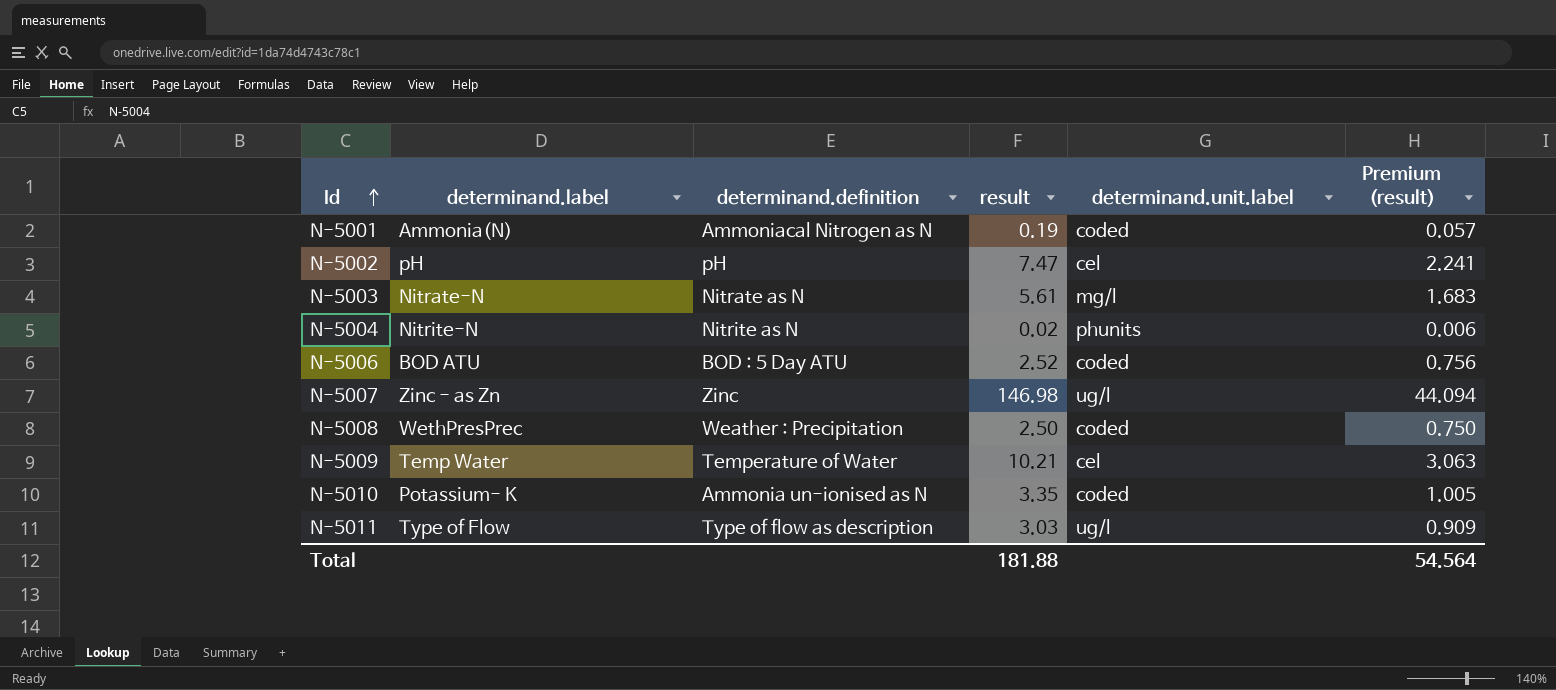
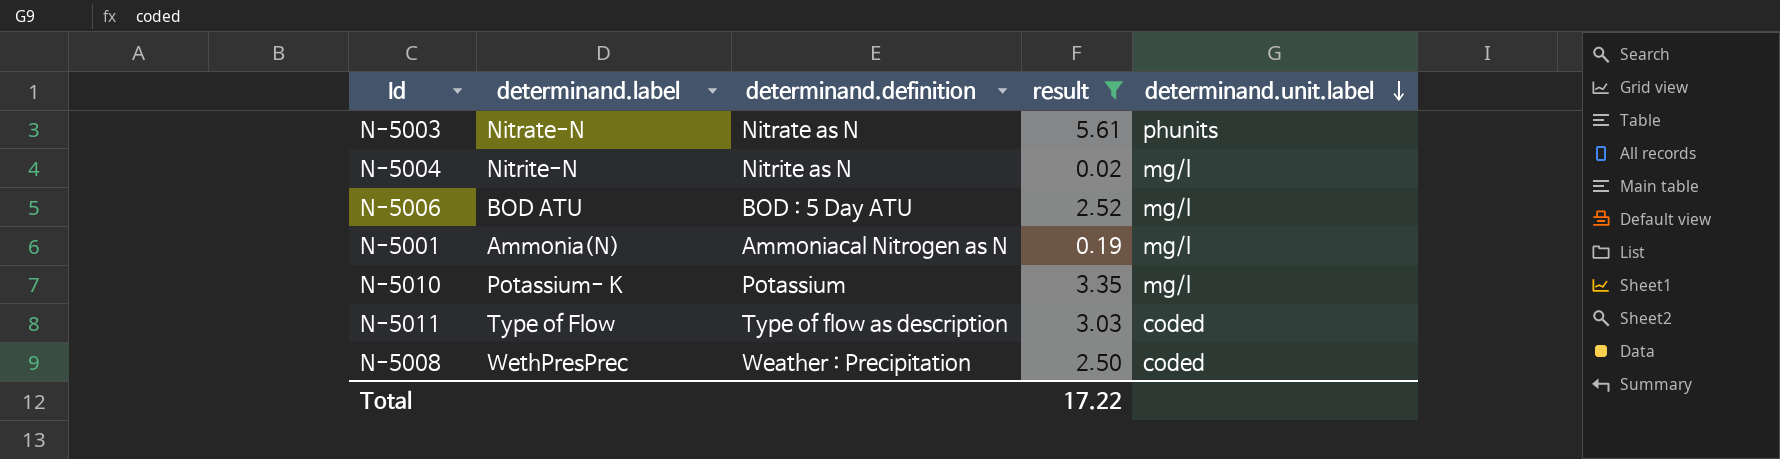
filter: none -> result <= 5.61
row order: Id ascending -> determinand.unit.label descending
column Premium (result) | formula: [result] * 0.3 -> none
N-5003 | determinand.unit.label: mg/l -> phunits
N-5004 | determinand.unit.label: phunits -> mg/l
N-5006 | determinand.unit.label: coded -> mg/l
N-5001 | determinand.unit.label: coded -> mg/l
N-5010 | determinand.definition: Ammonia un-ionised as N -> Potassium
N-5010 | determinand.unit.label: coded -> mg/l
N-5011 | determinand.unit.label: ug/l -> coded
Total | result: 181.88 -> 17.22

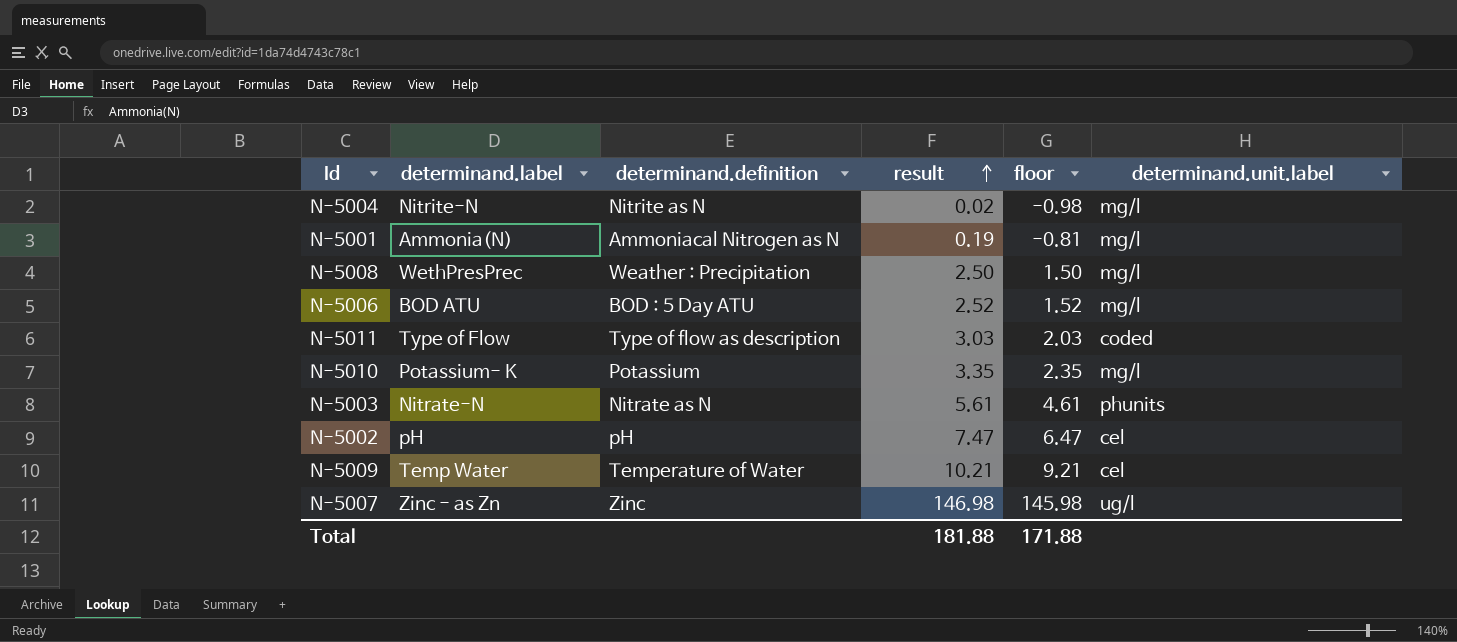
filter: result <= 5.61 -> none
row order: determinand.unit.label descending -> result ascending
column floor | formula: none -> [result] - 1
N-5008 | determinand.unit.label: coded -> mg/l
Total | result: 17.22 -> 181.88

